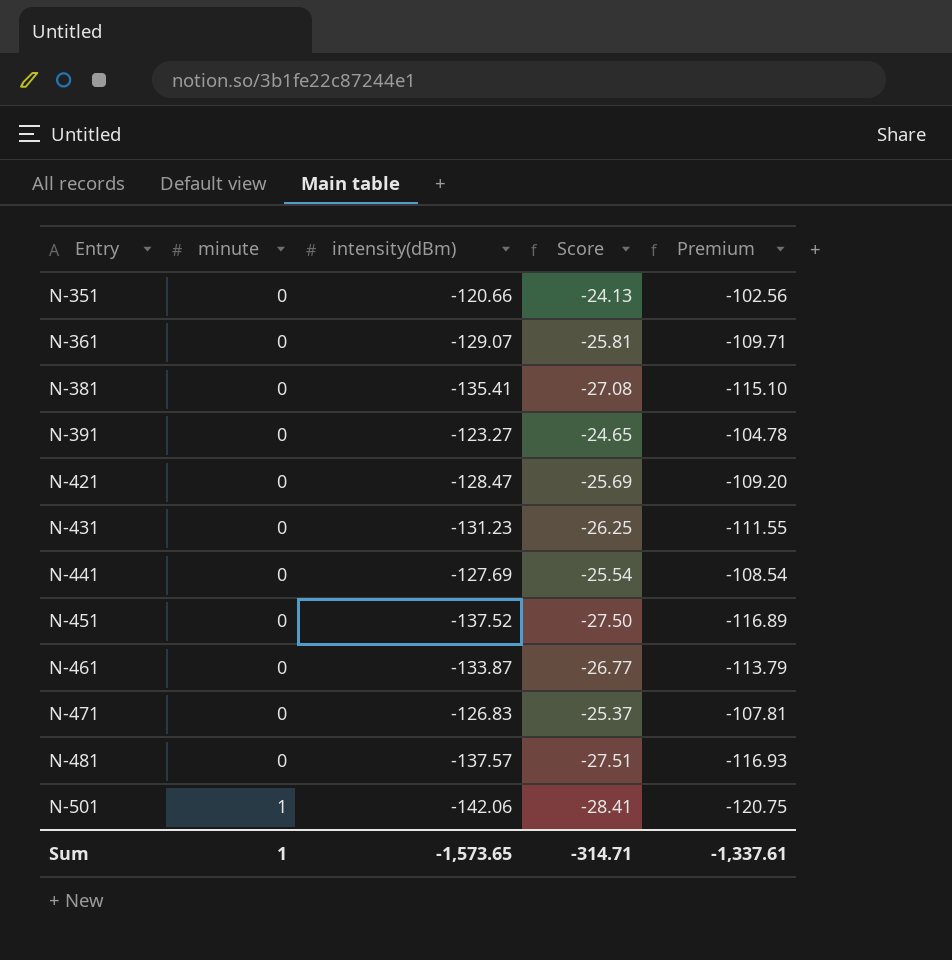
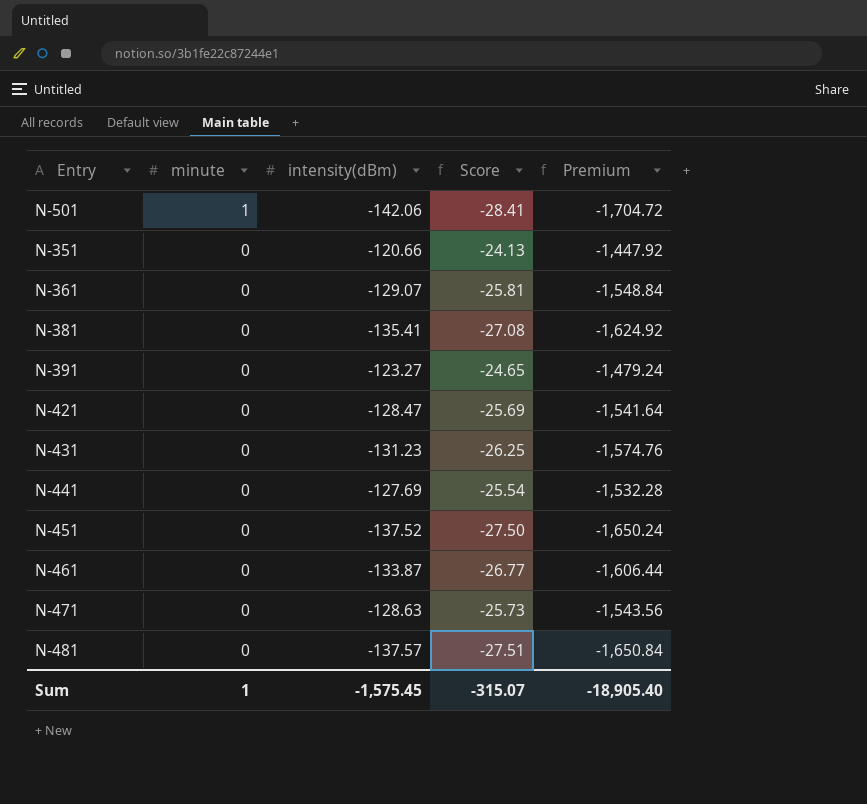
row order: Entry ascending -> minute descending
column Premium | formula: [intensity(dBm)] * 0.85 -> [intensity(dBm)] * 12
N-471 | intensity(dBm): -126.83 -> -128.63
N-471 | Score: -25.37 -> -25.73
Sum | intensity(dBm): -1,573.65 -> -1,575.45
Sum | Score: -314.71 -> -315.07
Sum | Premium: -1,337.61 -> -18,905.40

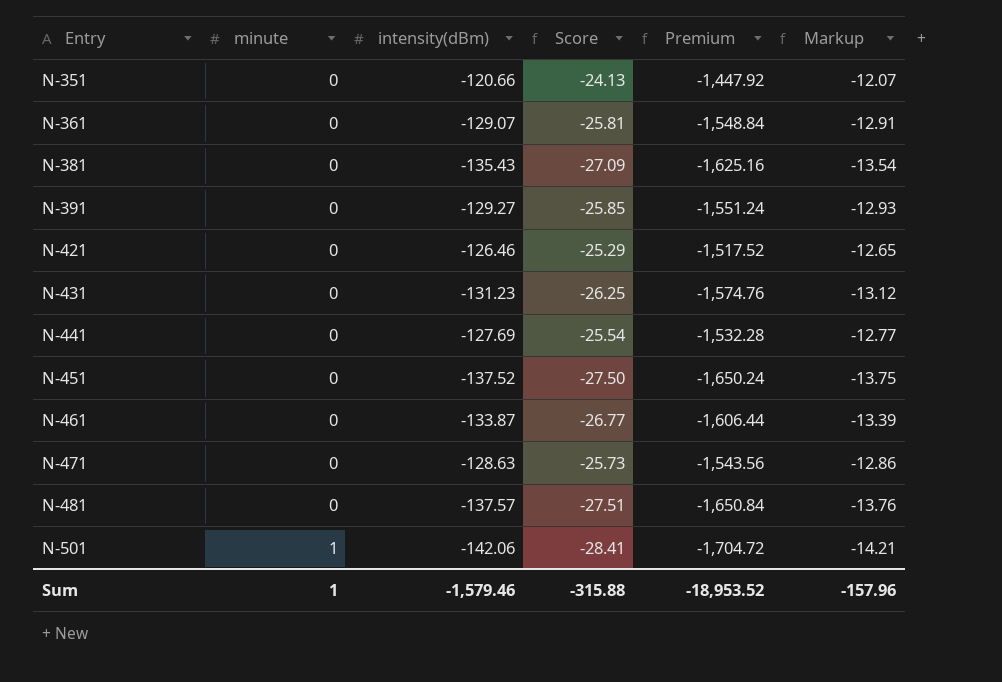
row order: minute descending -> Entry ascending
column Markup | formula: none -> [intensity(dBm)] * 0.1
N-381 | intensity(dBm): -135.41 -> -135.43
N-381 | Score: -27.08 -> -27.09
N-381 | Premium: -1,624.92 -> -1,625.16
N-391 | intensity(dBm): -123.27 -> -129.27
N-391 | Score: -24.65 -> -25.85
N-391 | Premium: -1,479.24 -> -1,551.24
N-421 | intensity(dBm): -128.47 -> -126.46
N-421 | Score: -25.69 -> -25.29
N-421 | Premium: -1,541.64 -> -1,517.52
Sum | intensity(dBm): -1,575.45 -> -1,579.46
Sum | Score: -315.07 -> -315.88
Sum | Premium: -18,905.40 -> -18,953.52

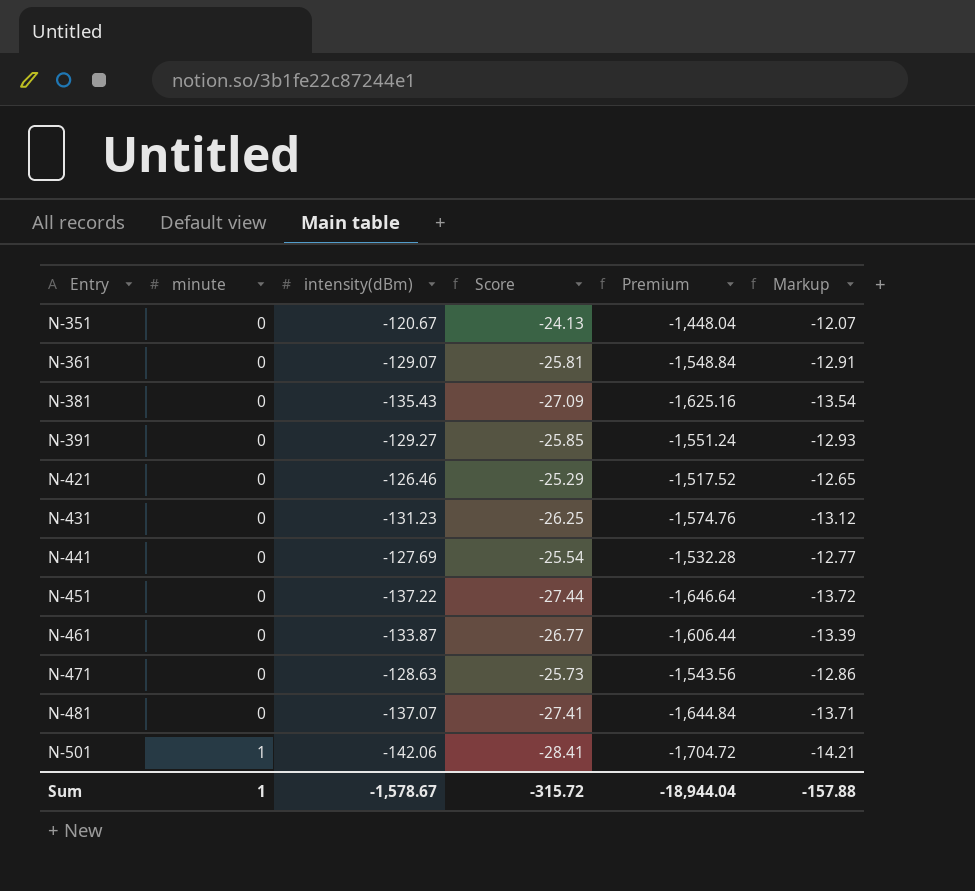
N-351 | intensity(dBm): -120.66 -> -120.67
N-351 | Premium: -1,447.92 -> -1,448.04
N-451 | intensity(dBm): -137.52 -> -137.22
N-451 | Score: -27.50 -> -27.44
N-451 | Premium: -1,650.24 -> -1,646.64
N-451 | Markup: -13.75 -> -13.72
N-481 | intensity(dBm): -137.57 -> -137.07
N-481 | Score: -27.51 -> -27.41
N-481 | Premium: -1,650.84 -> -1,644.84
N-481 | Markup: -13.76 -> -13.71
Sum | intensity(dBm): -1,579.46 -> -1,578.67
Sum | Score: -315.88 -> -315.72
Sum | Premium: -18,953.52 -> -18,944.04
Sum | Markup: -157.96 -> -157.88

